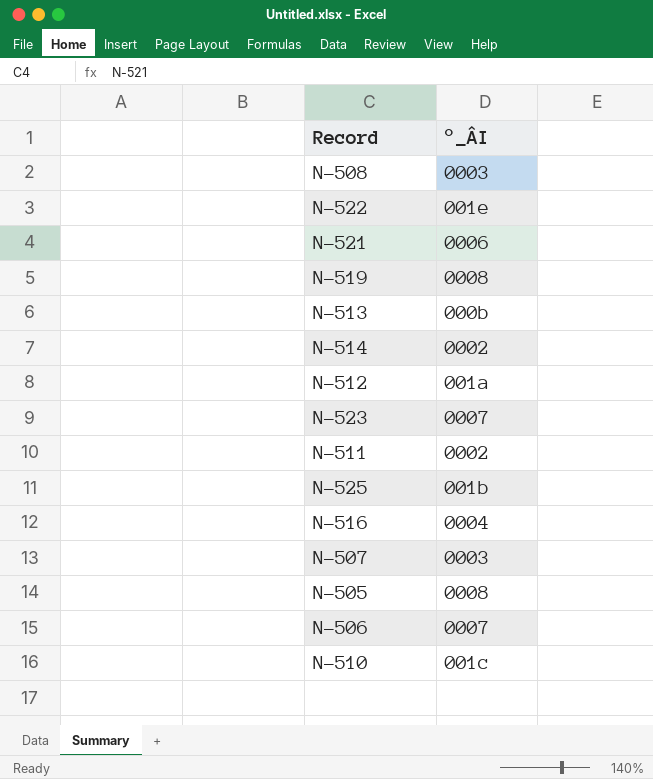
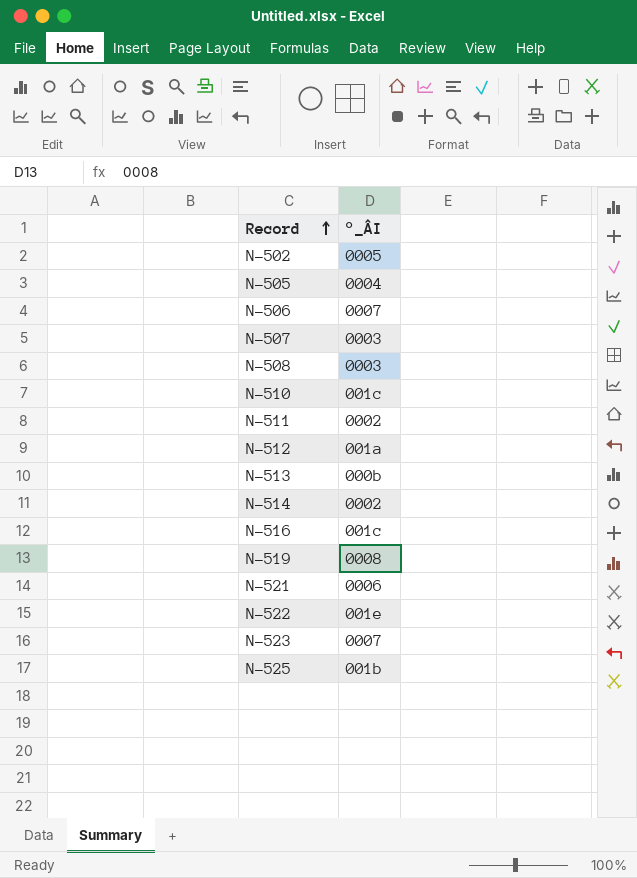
row order: none -> Record ascending
row N-502: none -> 0005
N-505 | °_ÂI: 0008 -> 0004
N-516 | °_ÂI: 0004 -> 001c

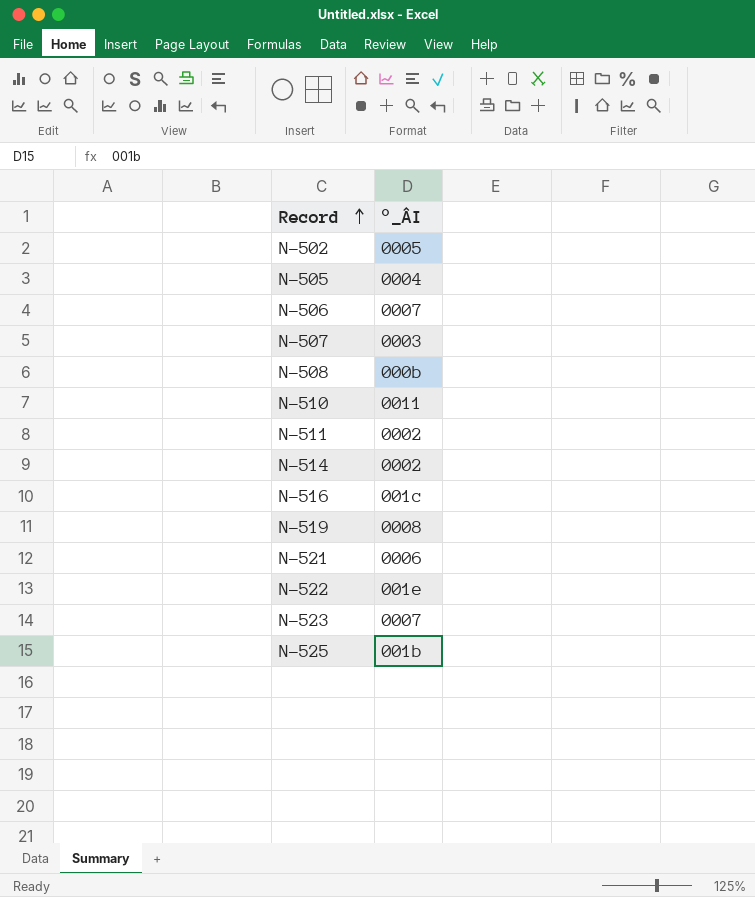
row N-512: 001a -> none
row N-513: 000b -> none
N-508 | °_ÂI: 0003 -> 000b
N-510 | °_ÂI: 001c -> 0011

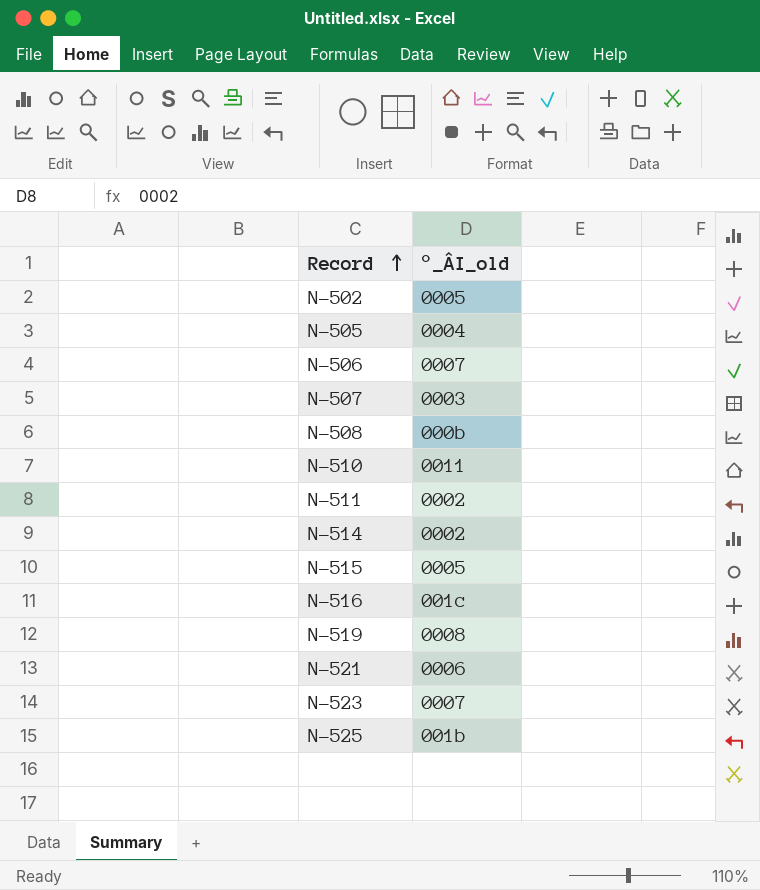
column name: °_ÂI -> °_ÂI_old
row N-522: 001e -> none
row N-515: none -> 0005

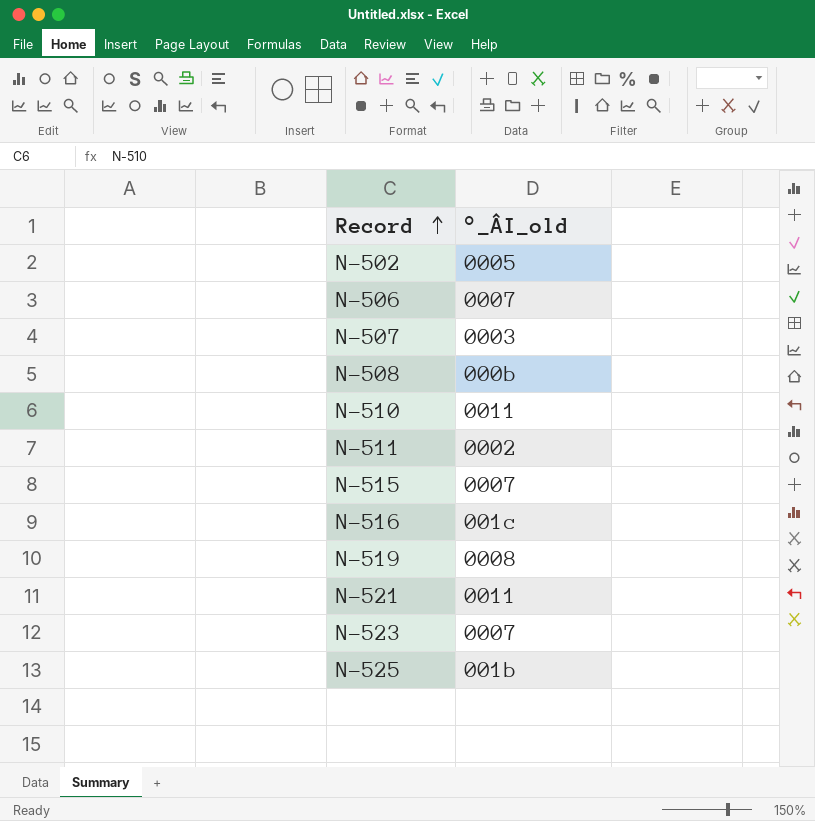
row N-505: 0004 -> none
row N-514: 0002 -> none
N-515 | °_ÂI_old: 0005 -> 0007
N-521 | °_ÂI_old: 0006 -> 0011

